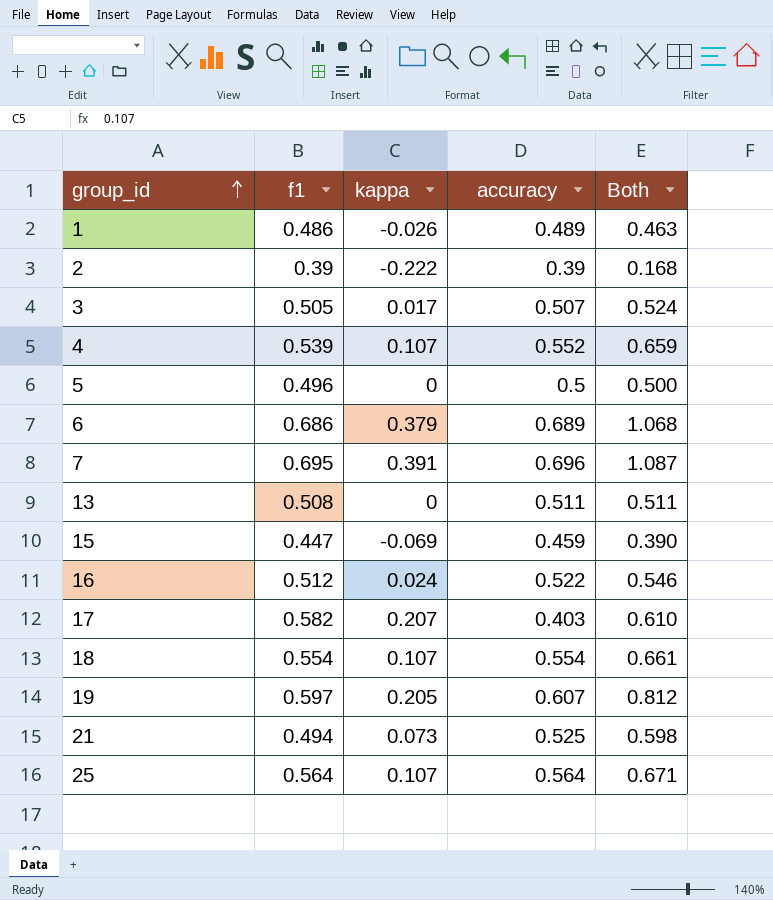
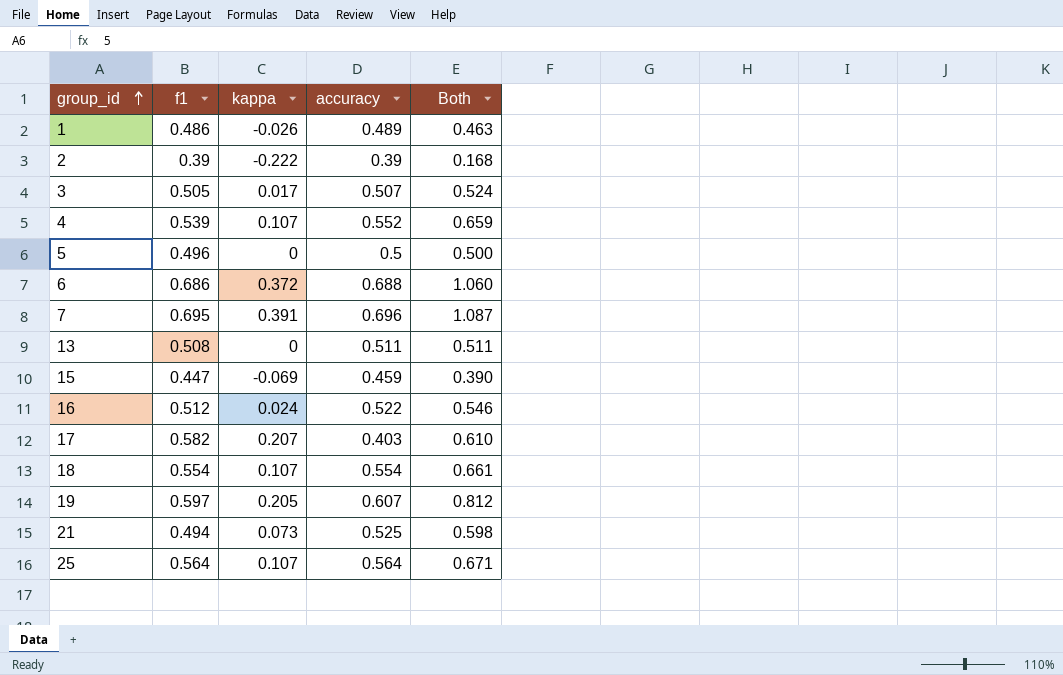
6 | kappa: 0.379 -> 0.372
6 | accuracy: 0.689 -> 0.688
6 | Both: 1.068 -> 1.060

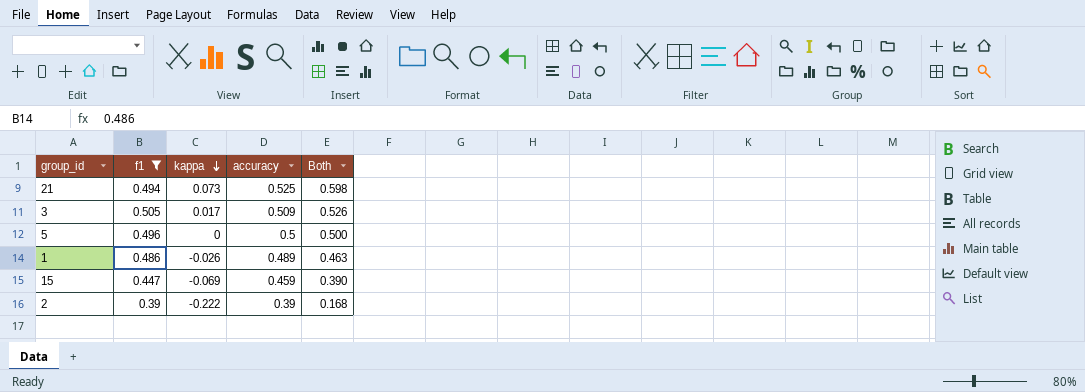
filter: none -> f1 <= 0.505
row order: group_id ascending -> kappa descending
3 | accuracy: 0.507 -> 0.509
3 | Both: 0.524 -> 0.526

